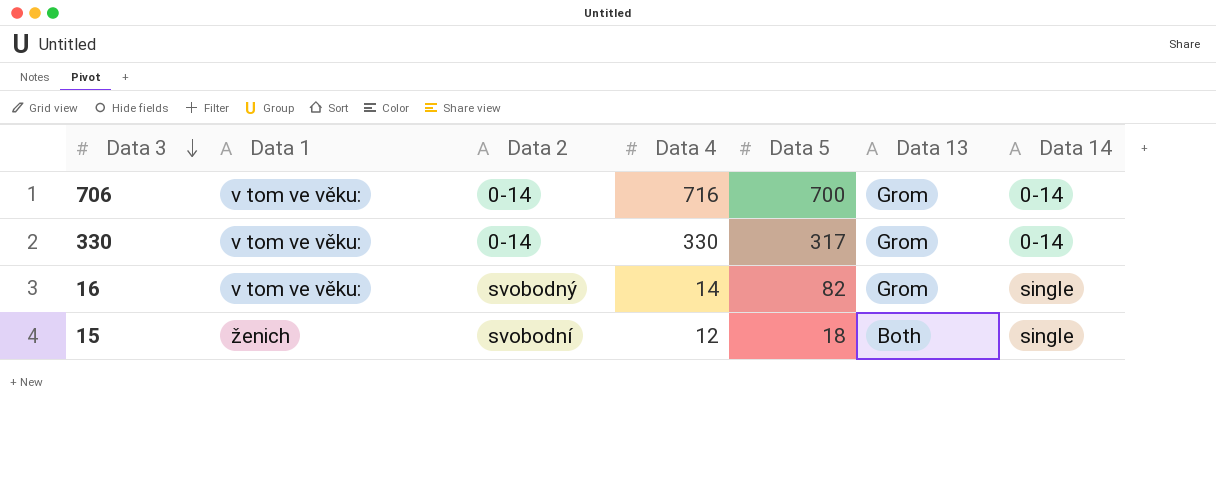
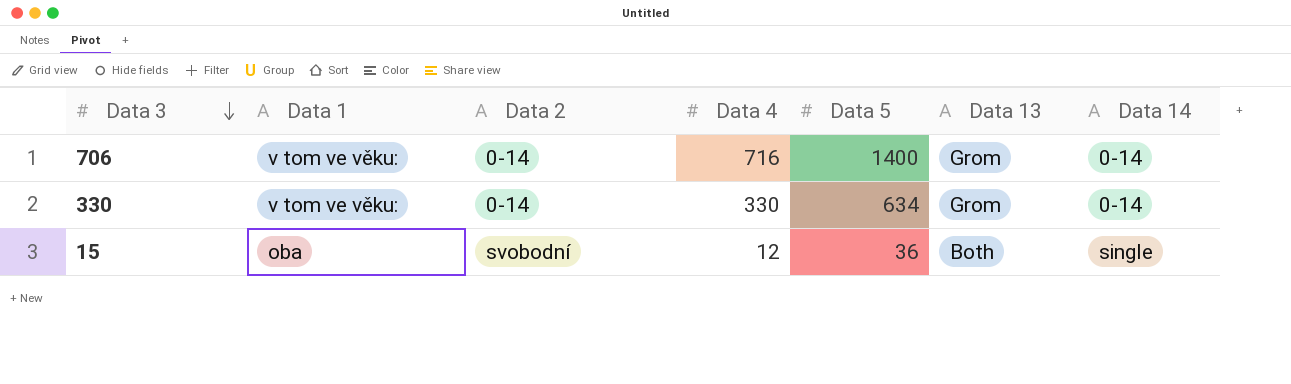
row 16: v tom ve věku: | svobodný | 14 | 82 | Grom | single -> none
706 | Data 5: 700 -> 1400
330 | Data 5: 317 -> 634
15 | Data 1: ženich -> oba
15 | Data 5: 18 -> 36

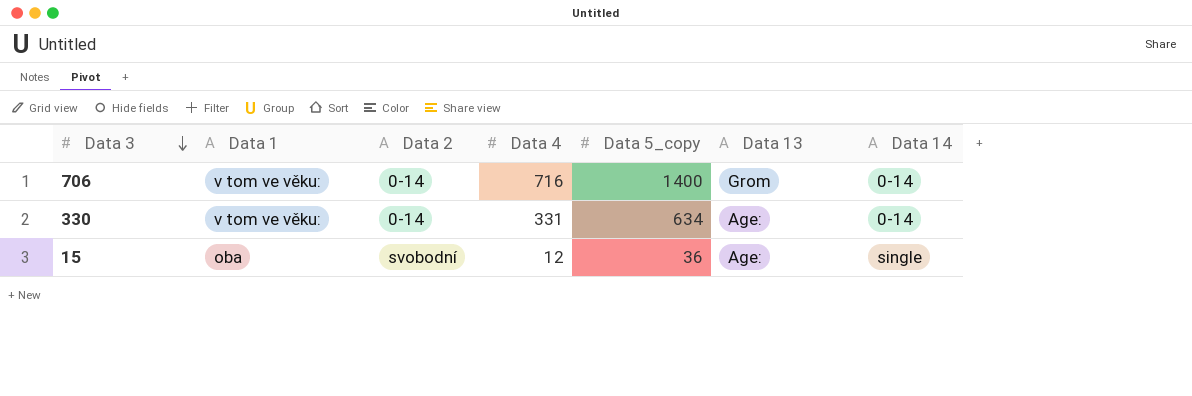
column name: Data 5 -> Data 5_copy
330 | Data 4: 330 -> 331
330 | Data 13: Grom -> Age:
15 | Data 13: Both -> Age:

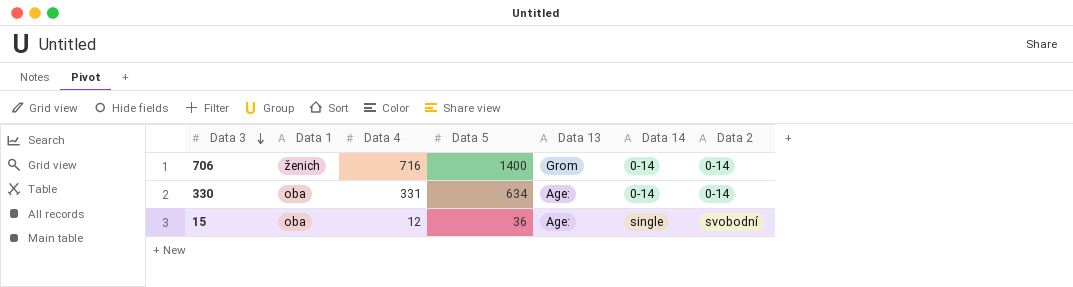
column name: Data 5_copy -> Data 5
column Data 2 | position: 3 -> 7
706 | Data 1: v tom ve věku: -> ženich
330 | Data 1: v tom ve věku: -> oba

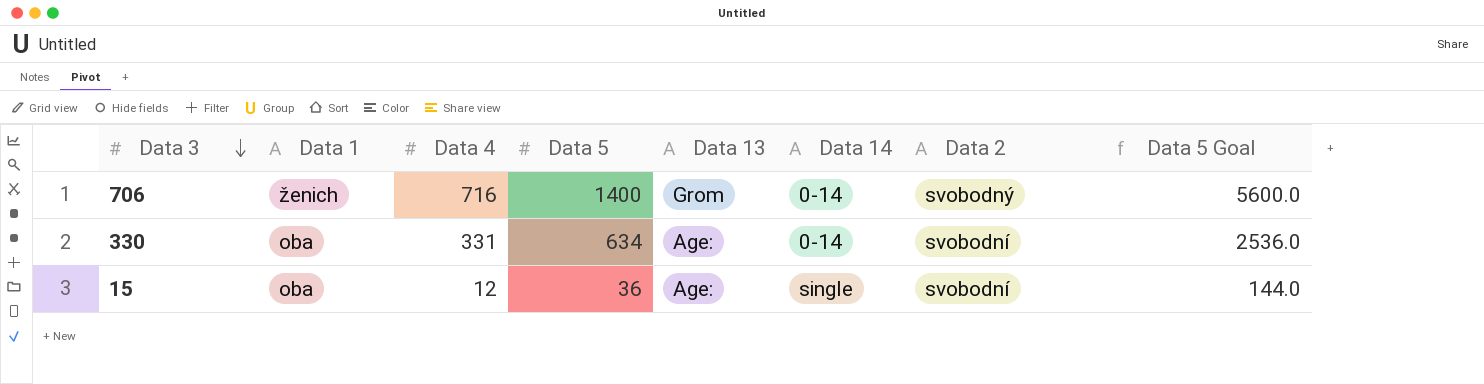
column Data 5 Goal | formula: none -> [Data 5] * 4
706 | Data 2: 0-14 -> svobodný
330 | Data 2: 0-14 -> svobodní

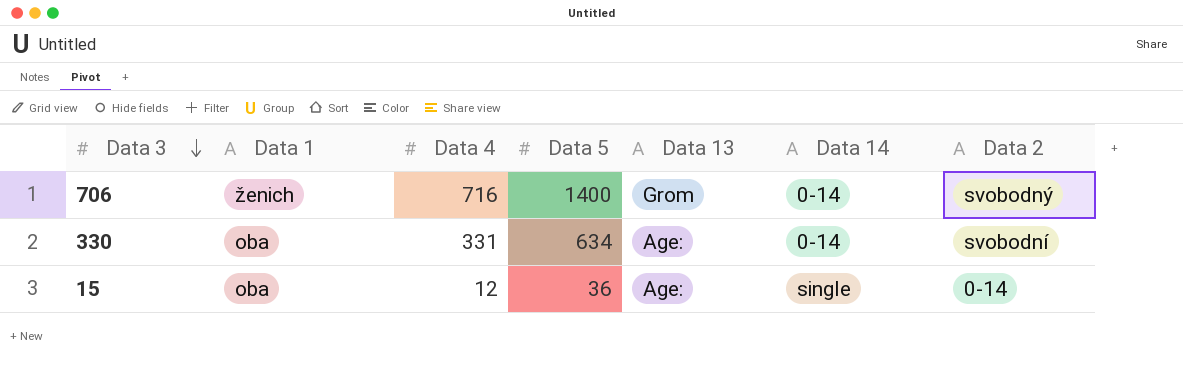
column Data 5 Goal | formula: [Data 5] * 4 -> none
15 | Data 2: svobodní -> 0-14

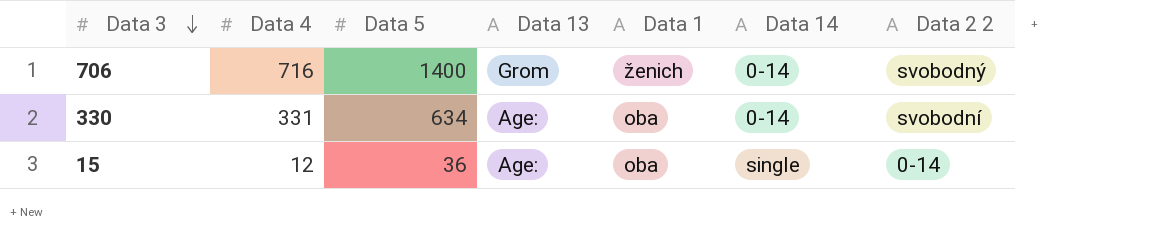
column Data 1 | position: 2 -> 5
column name: Data 2 -> Data 2 2

